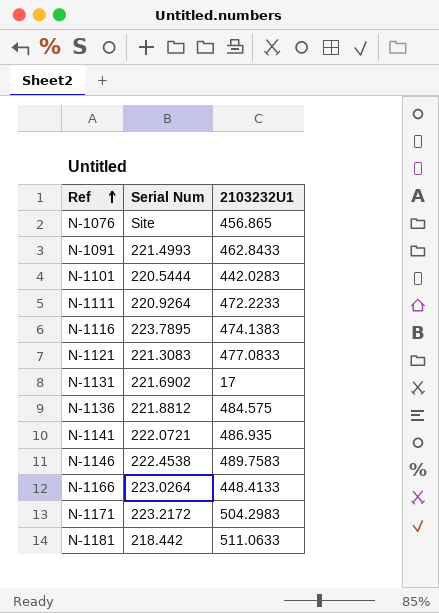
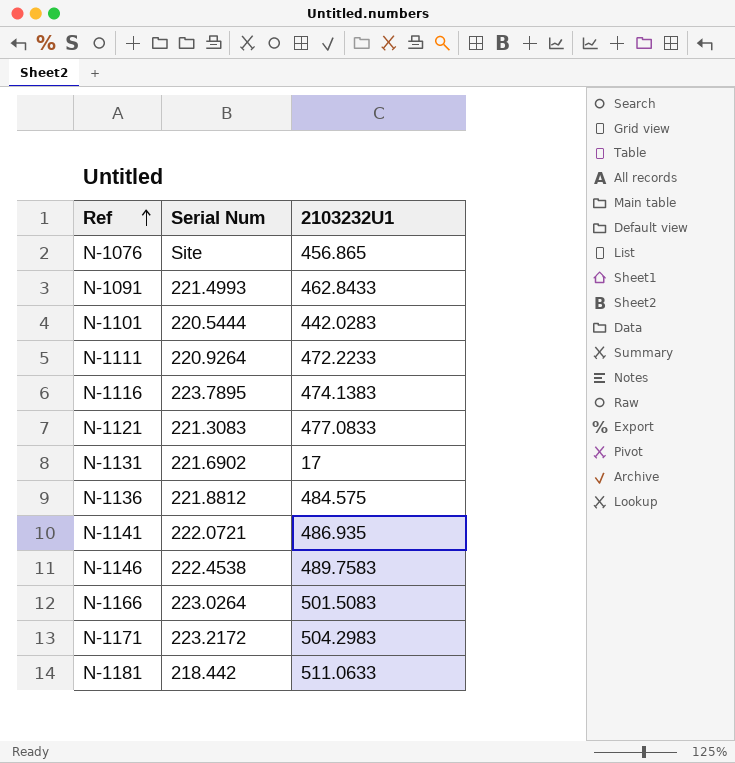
N-1166 | 2103232U1: 448.4133 -> 501.5083

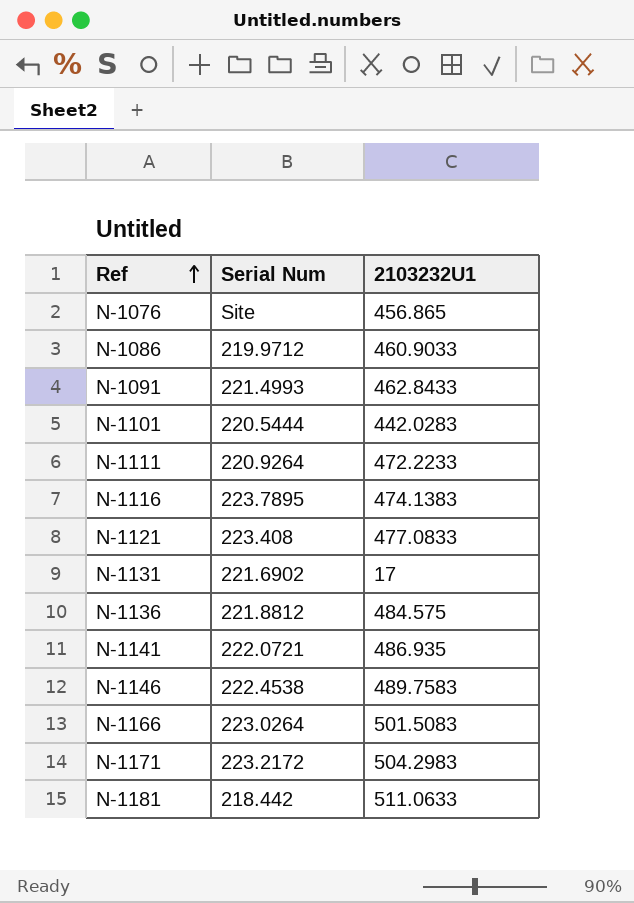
row N-1086: none -> 219.9712 | 460.9033
N-1121 | Serial Num: 221.3083 -> 223.408

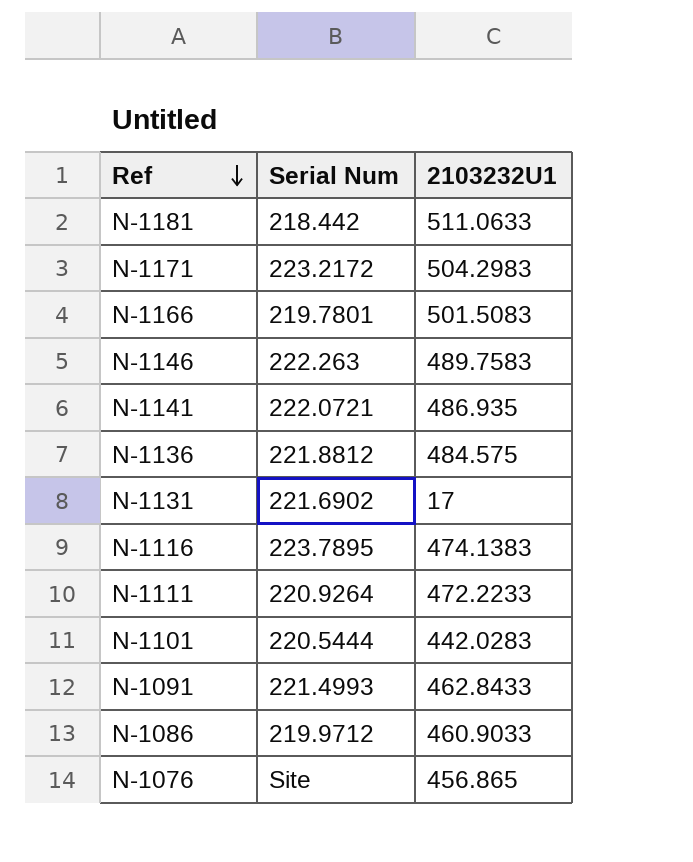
row order: Ref ascending -> Ref descending
row N-1121: 223.408 | 477.0833 -> none
N-1166 | Serial Num: 223.0264 -> 219.7801
N-1146 | Serial Num: 222.4538 -> 222.263

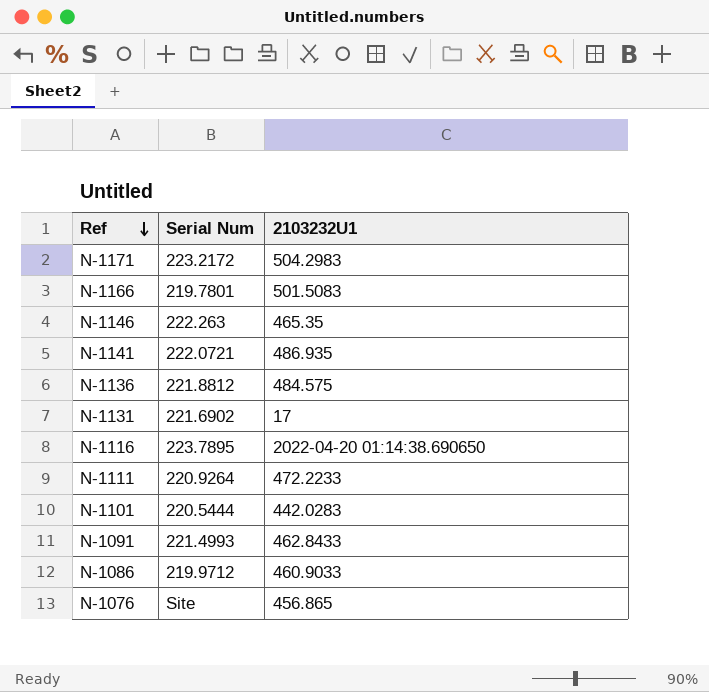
row N-1181: 218.442 | 511.0633 -> none
N-1146 | 2103232U1: 489.7583 -> 465.35
N-1116 | 2103232U1: 474.1383 -> 2022-04-20 01:14:38.690650

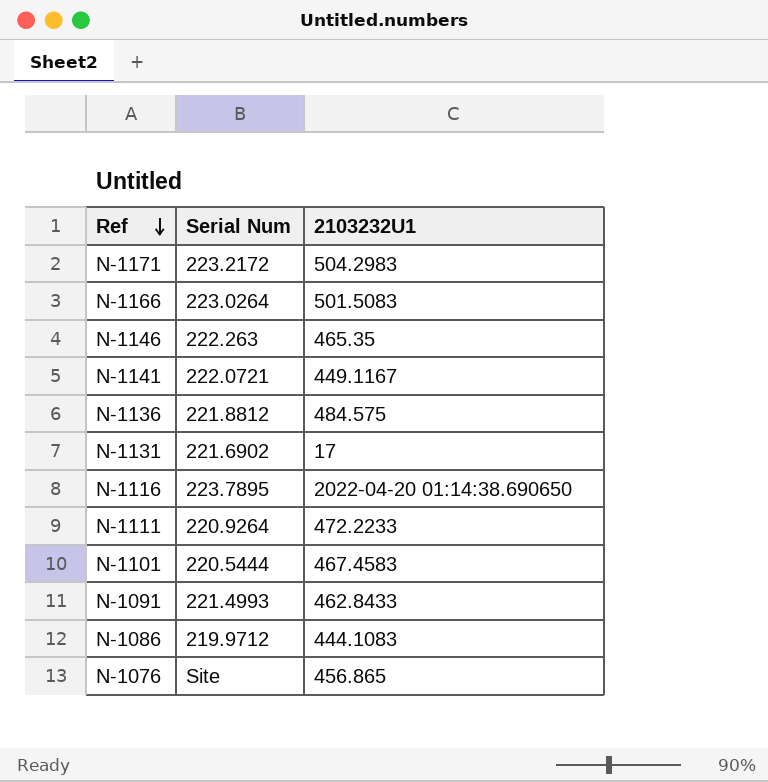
N-1166 | Serial Num: 219.7801 -> 223.0264
N-1141 | 2103232U1: 486.935 -> 449.1167
N-1101 | 2103232U1: 442.0283 -> 467.4583
N-1086 | 2103232U1: 460.9033 -> 444.1083

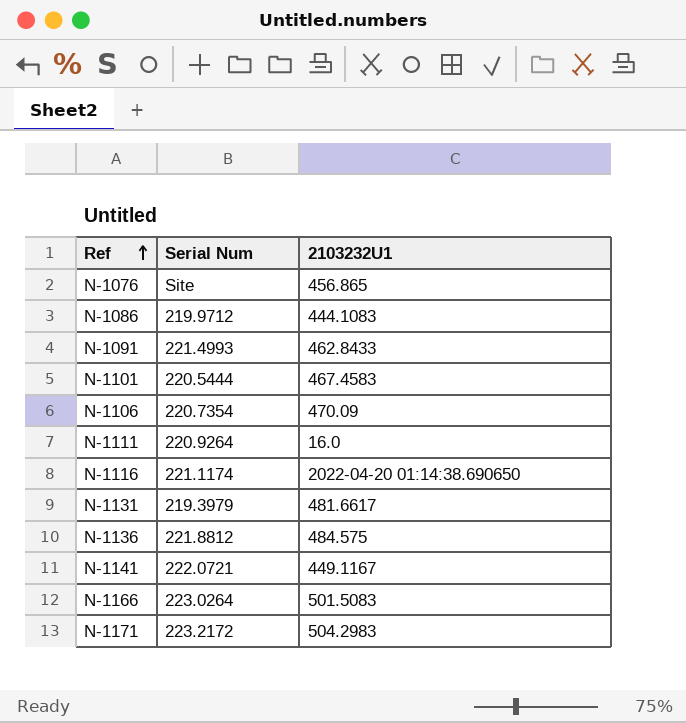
row order: Ref descending -> Ref ascending
row N-1146: 222.263 | 465.35 -> none
row N-1106: none -> 220.7354 | 470.09
N-1111 | 2103232U1: 472.2233 -> 16.0
N-1116 | Serial Num: 223.7895 -> 221.1174
N-1131 | Serial Num: 221.6902 -> 219.3979
N-1131 | 2103232U1: 17 -> 481.6617

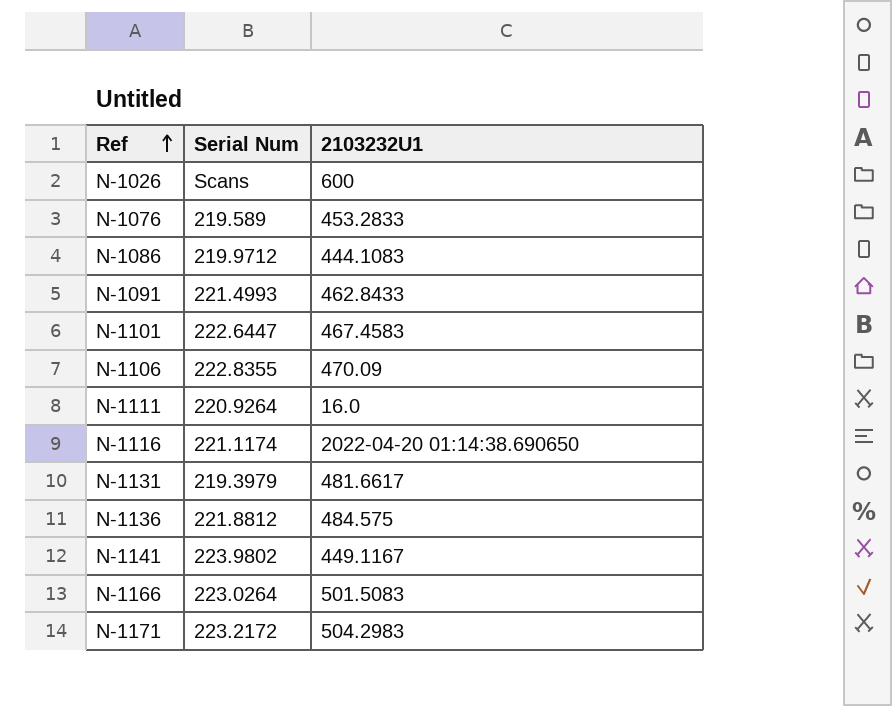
row N-1026: none -> Scans | 600
N-1076 | Serial Num: Site -> 219.589
N-1076 | 2103232U1: 456.865 -> 453.2833
N-1101 | Serial Num: 220.5444 -> 222.6447
N-1106 | Serial Num: 220.7354 -> 222.8355
N-1141 | Serial Num: 222.0721 -> 223.9802

